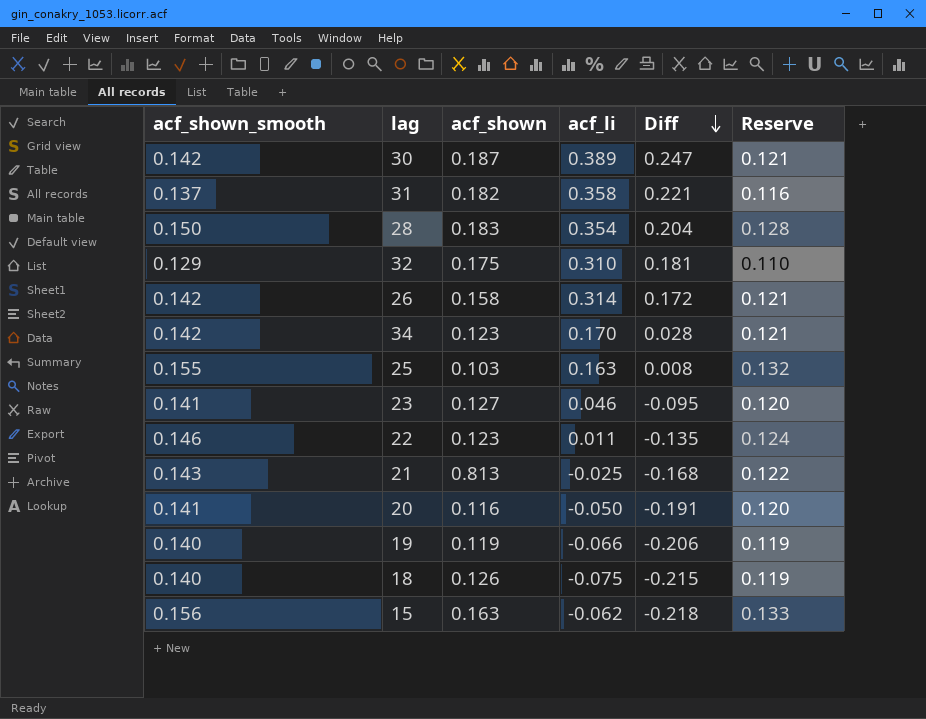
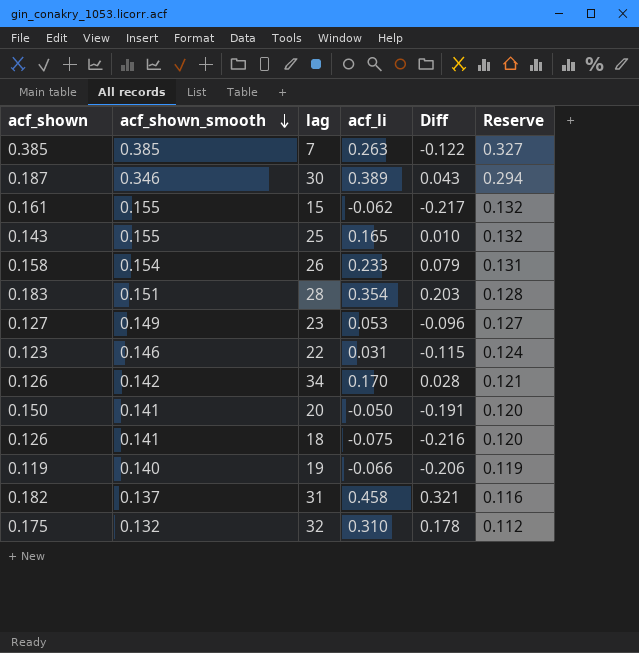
row order: Diff descending -> acf_shown_smooth descending
column acf_shown | position: 3 -> 1
row 21: 0.143 | 0.813 | -0.025 | -0.168 | 0.122 -> none
row 7: none -> 0.385 | 0.385 | 0.263 | -0.122 | 0.327
30 | acf_shown_smooth: 0.142 -> 0.346
30 | Diff: 0.247 -> 0.043
30 | Reserve: 0.121 -> 0.294
15 | acf_shown: 0.163 -> 0.161
15 | acf_shown_smooth: 0.156 -> 0.155
15 | Diff: -0.218 -> -0.217
15 | Reserve: 0.133 -> 0.132
25 | acf_shown: 0.103 -> 0.143
25 | acf_li: 0.163 -> 0.165
25 | Diff: 0.008 -> 0.010
26 | acf_shown_smooth: 0.142 -> 0.154
26 | acf_li: 0.314 -> 0.233
26 | Diff: 0.172 -> 0.079
26 | Reserve: 0.121 -> 0.131
28 | acf_shown_smooth: 0.150 -> 0.151
28 | Diff: 0.204 -> 0.203
23 | acf_shown_smooth: 0.141 -> 0.149
23 | acf_li: 0.046 -> 0.053
23 | Diff: -0.095 -> -0.096
23 | Reserve: 0.120 -> 0.127
22 | acf_li: 0.011 -> 0.031
22 | Diff: -0.135 -> -0.115
34 | acf_shown: 0.123 -> 0.126
20 | acf_shown: 0.116 -> 0.150
18 | acf_shown_smooth: 0.140 -> 0.141
18 | Diff: -0.215 -> -0.216
18 | Reserve: 0.119 -> 0.120
31 | acf_li: 0.358 -> 0.458
31 | Diff: 0.221 -> 0.321
32 | acf_shown_smooth: 0.129 -> 0.132
32 | Diff: 0.181 -> 0.178
32 | Reserve: 0.110 -> 0.112

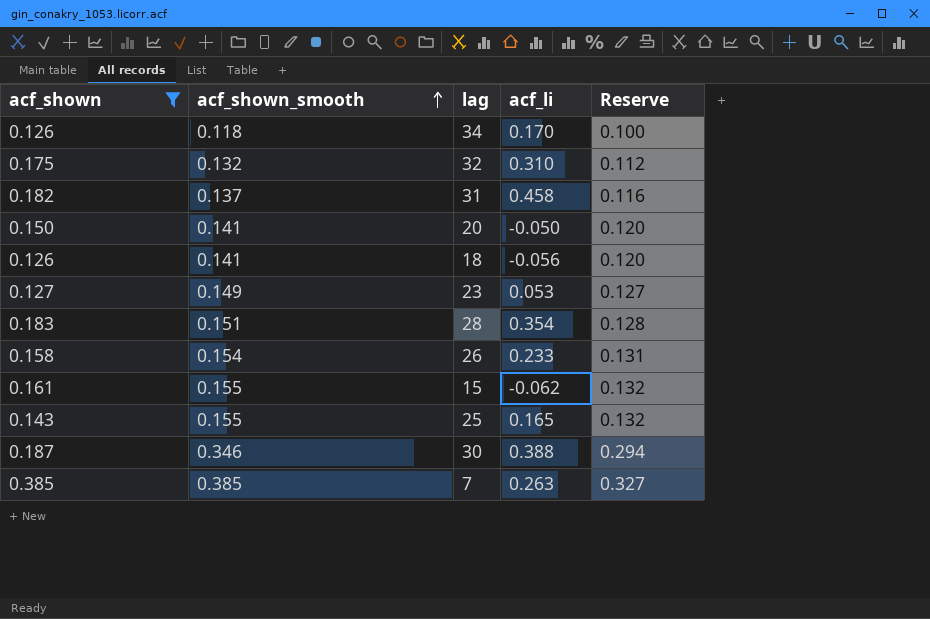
filter: none -> acf_shown >= 0.126
row order: acf_shown_smooth descending -> acf_shown_smooth ascending
column Diff | formula: [acf_li] - [acf_shown_smooth] -> none
34 | acf_shown_smooth: 0.142 -> 0.118
34 | Reserve: 0.121 -> 0.100
18 | acf_li: -0.075 -> -0.056
30 | acf_li: 0.389 -> 0.388

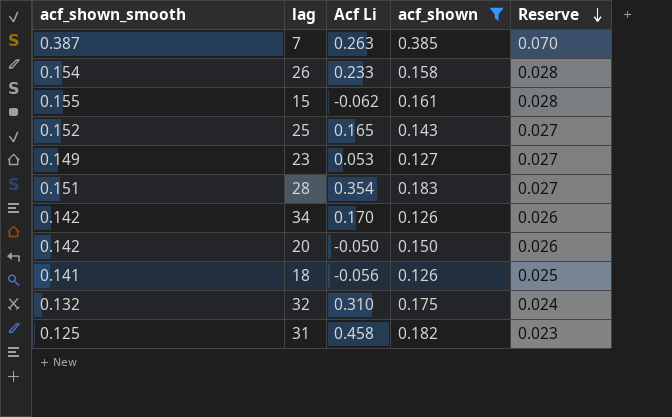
row order: acf_shown_smooth ascending -> Reserve descending
column name: acf_li -> Acf Li
column acf_shown | position: 1 -> 4
column Reserve | formula: [acf_shown_smooth] * 0.85 -> [acf_shown_smooth] * 0.18
row 30: 0.187 | 0.346 | 0.388 | 0.294 -> none
7 | acf_shown_smooth: 0.385 -> 0.387
25 | acf_shown_smooth: 0.155 -> 0.152
34 | acf_shown_smooth: 0.118 -> 0.142
20 | acf_shown_smooth: 0.141 -> 0.142
31 | acf_shown_smooth: 0.137 -> 0.125

